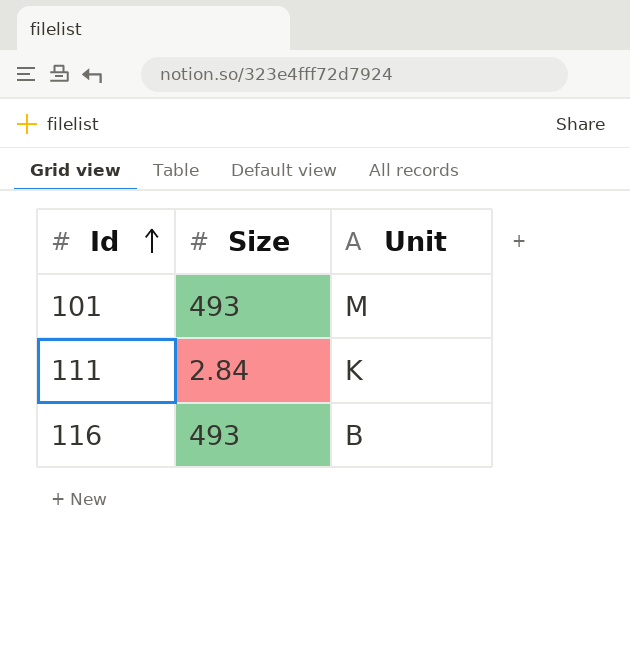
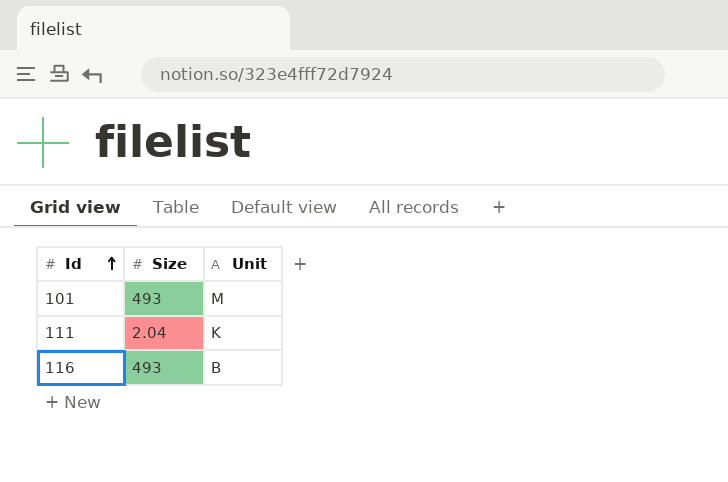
111 | Size: 2.84 -> 2.04

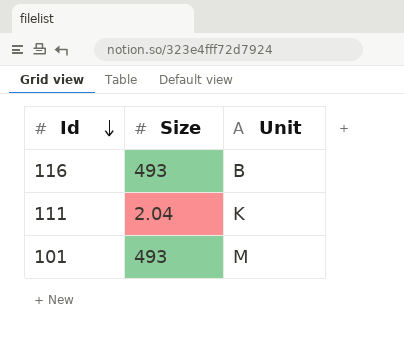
row order: Id ascending -> Id descending

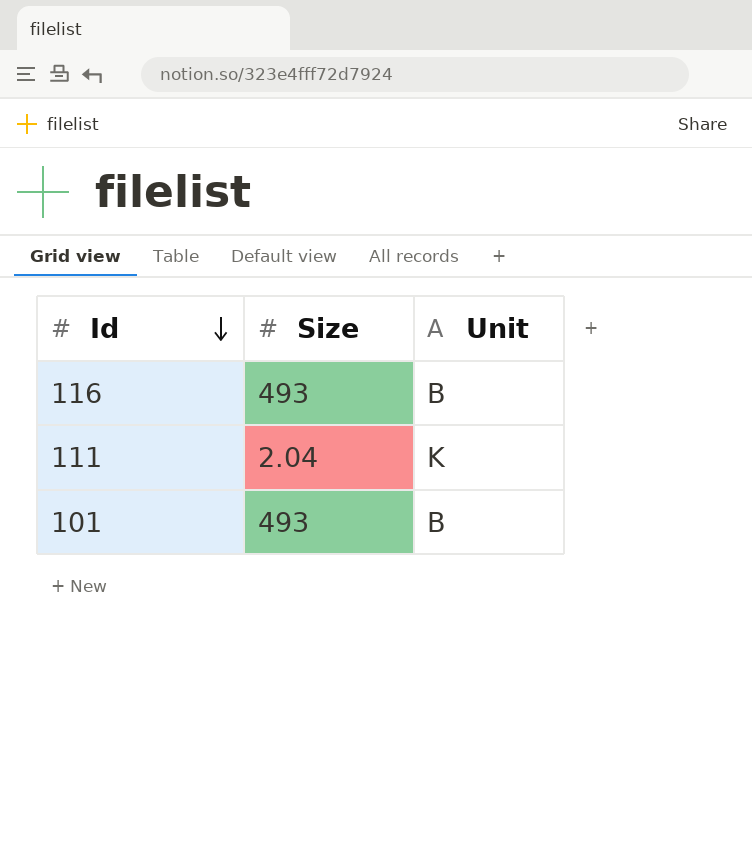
101 | Unit: M -> B

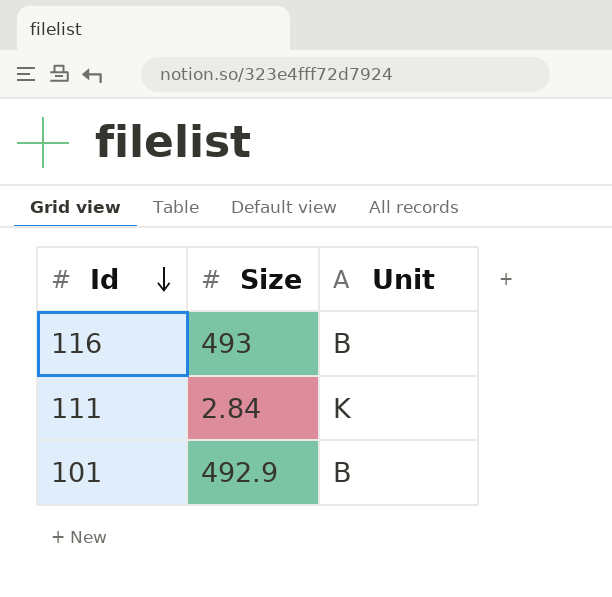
111 | Size: 2.04 -> 2.84
101 | Size: 493 -> 492.9

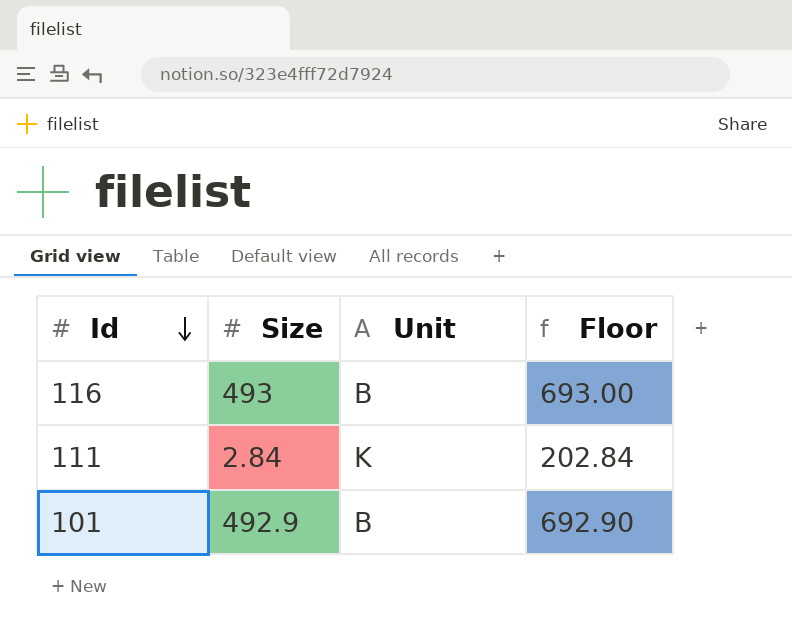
column Floor | formula: none -> [Size] + 200

